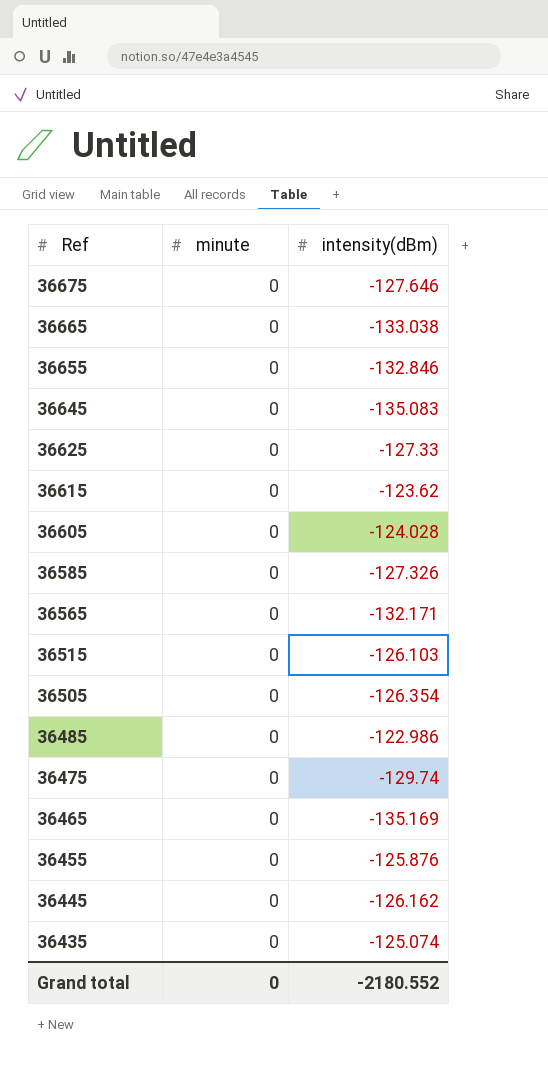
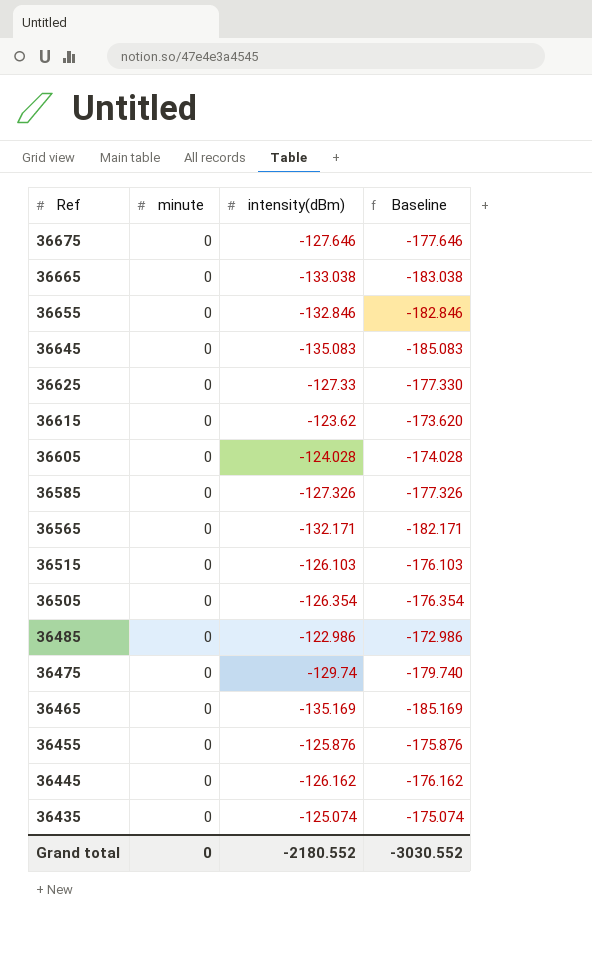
column Baseline | formula: none -> [intensity(dBm)] - 50

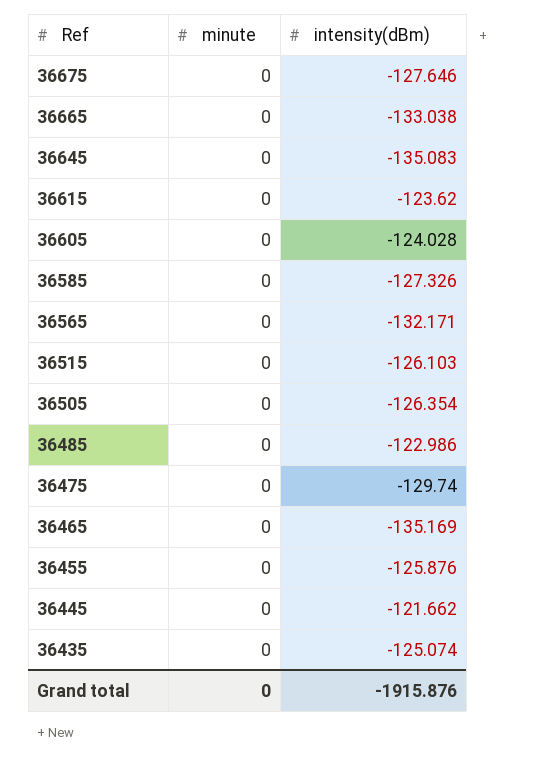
column Baseline | formula: [intensity(dBm)] - 50 -> none
row 36655: 0 | -132.846 | -182.846 -> none
row 36625: 0 | -127.33 | -177.330 -> none
36445 | intensity(dBm): -126.162 -> -121.662
Grand total | intensity(dBm): -2180.552 -> -1915.876

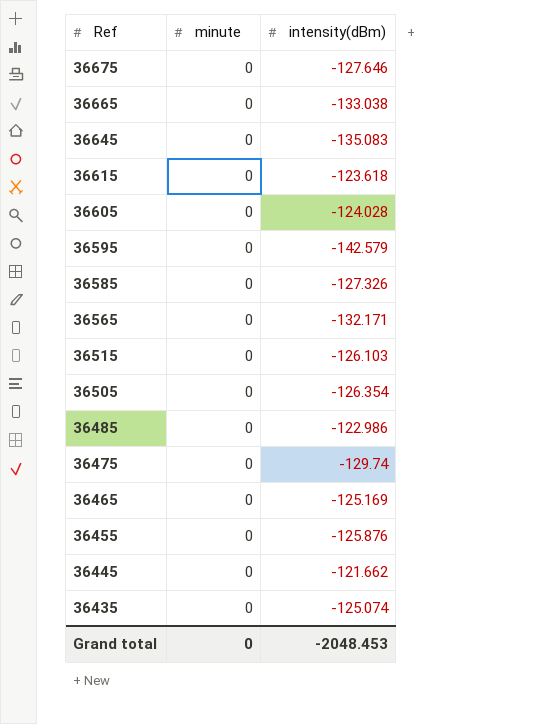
36615 | intensity(dBm): -123.62 -> -123.618
row 36595: none -> 0 | -142.579
36465 | intensity(dBm): -135.169 -> -125.169
Grand total | intensity(dBm): -1915.876 -> -2048.453

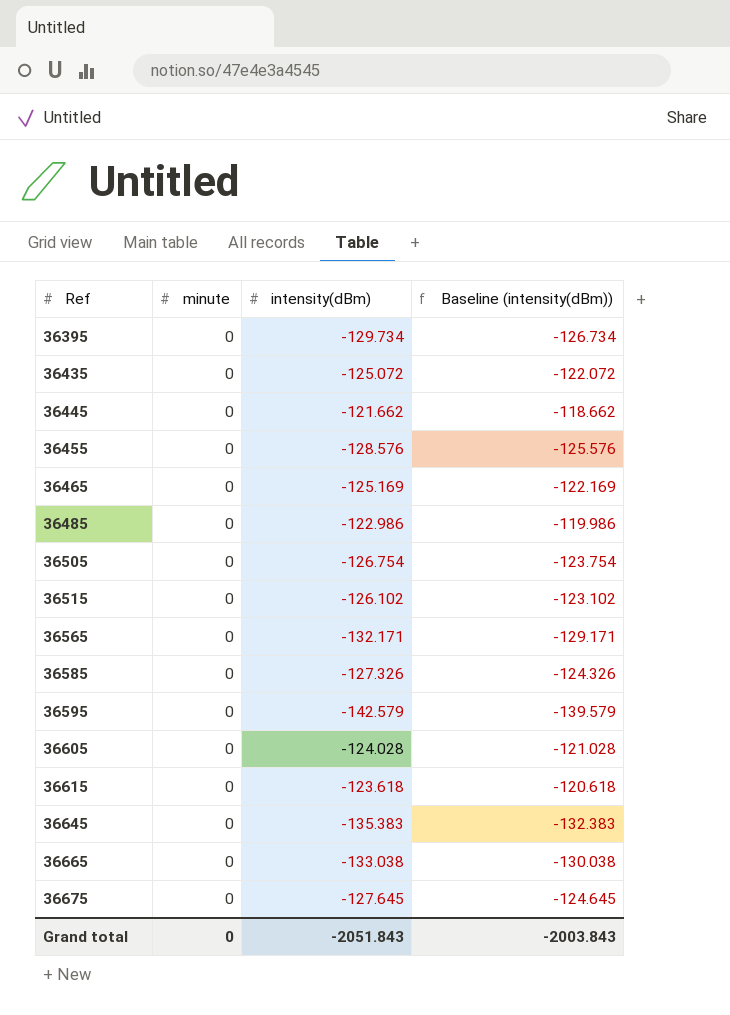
row order: Ref descending -> Ref ascending
column Baseline (intensity(dBm)) | formula: none -> [intensity(dBm)] + 3
row 36475: 0 | -129.74 -> none
row 36395: none -> 0 | -129.734 | -126.734
36435 | intensity(dBm): -125.074 -> -125.072
36455 | intensity(dBm): -125.876 -> -128.576
36505 | intensity(dBm): -126.354 -> -126.754
36515 | intensity(dBm): -126.103 -> -126.102
36645 | intensity(dBm): -135.083 -> -135.383
36675 | intensity(dBm): -127.646 -> -127.645
Grand total | intensity(dBm): -2048.453 -> -2051.843

